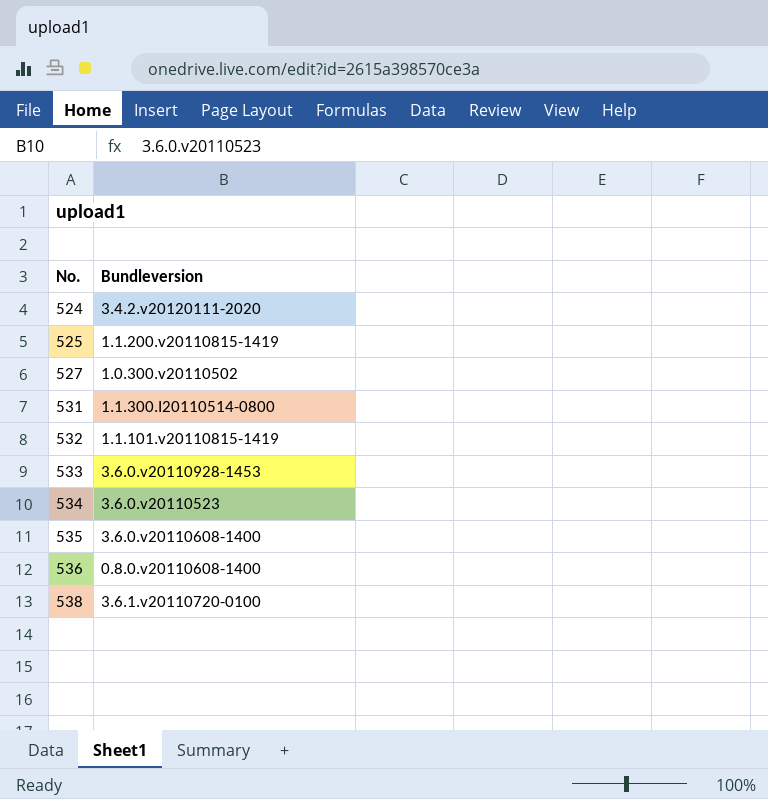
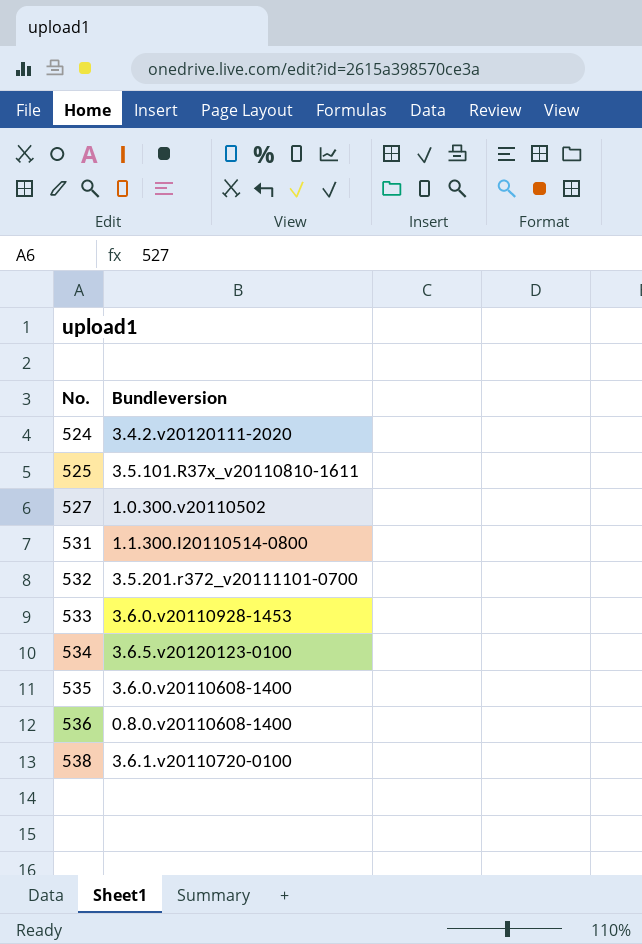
525 | Bundleversion: 1.1.200.v20110815-1419 -> 3.5.101.R37x_v20110810-1611
532 | Bundleversion: 1.1.101.v20110815-1419 -> 3.5.201.r372_v20111101-0700
534 | Bundleversion: 3.6.0.v20110523 -> 3.6.5.v20120123-0100

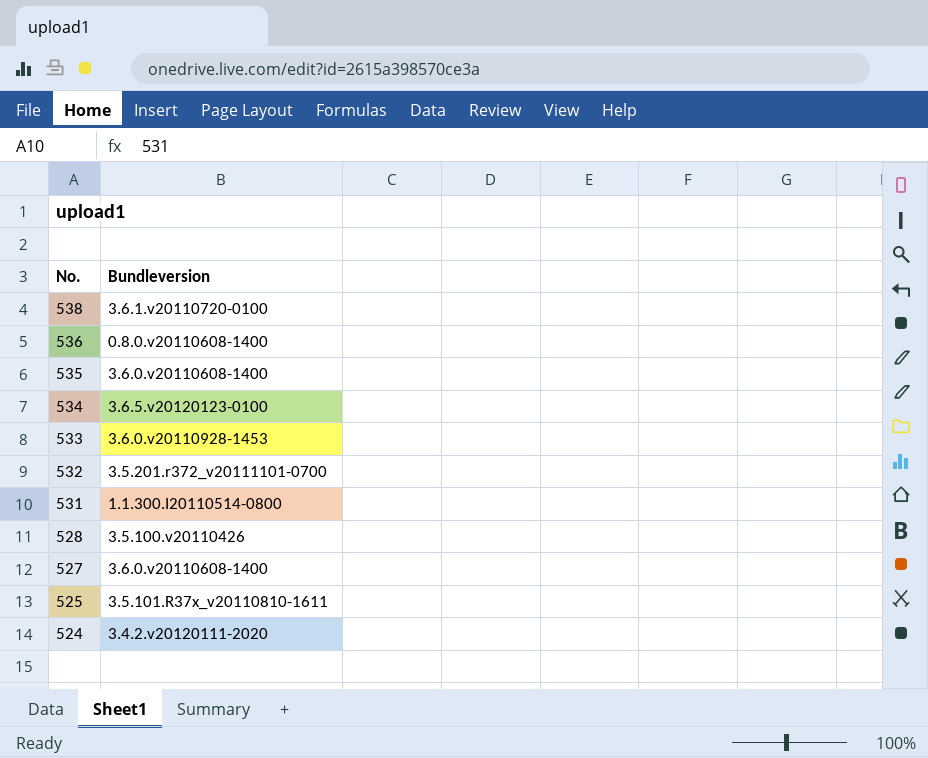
row order: No. ascending -> No. descending
row 528: none -> 3.5.100.v20110426
527 | Bundleversion: 1.0.300.v20110502 -> 3.6.0.v20110608-1400

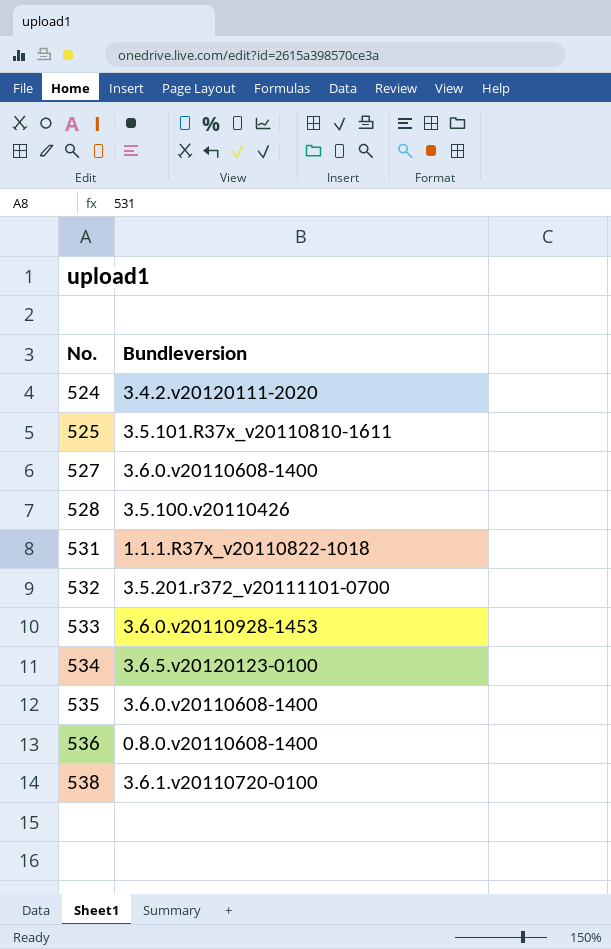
row order: No. descending -> No. ascending
531 | Bundleversion: 1.1.300.I20110514-0800 -> 1.1.1.R37x_v20110822-1018

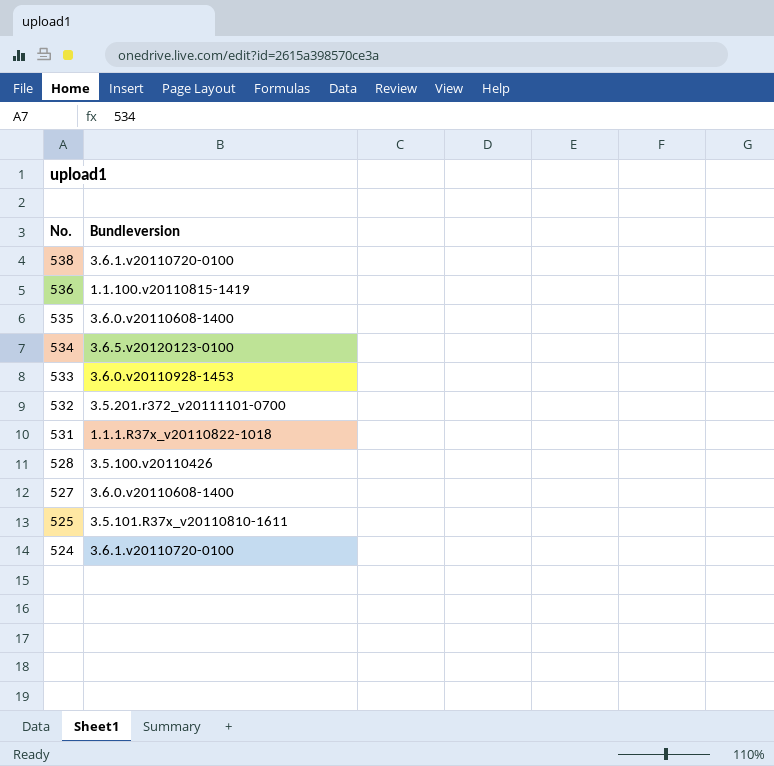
row order: No. ascending -> No. descending
536 | Bundleversion: 0.8.0.v20110608-1400 -> 1.1.100.v20110815-1419
524 | Bundleversion: 3.4.2.v20120111-2020 -> 3.6.1.v20110720-0100

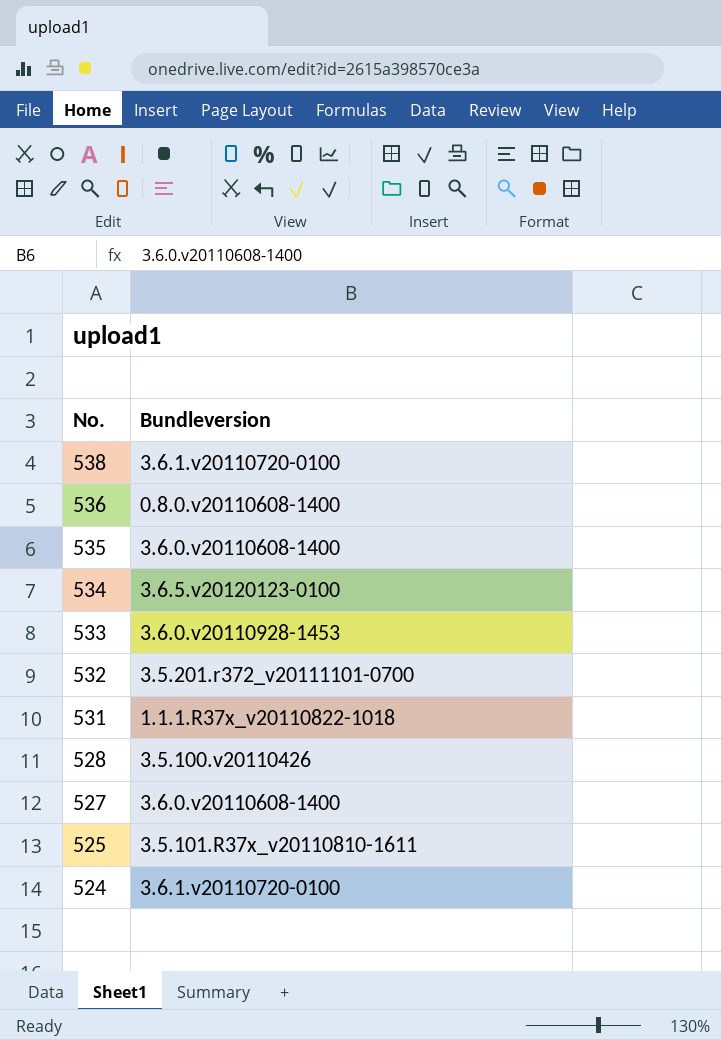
536 | Bundleversion: 1.1.100.v20110815-1419 -> 0.8.0.v20110608-1400

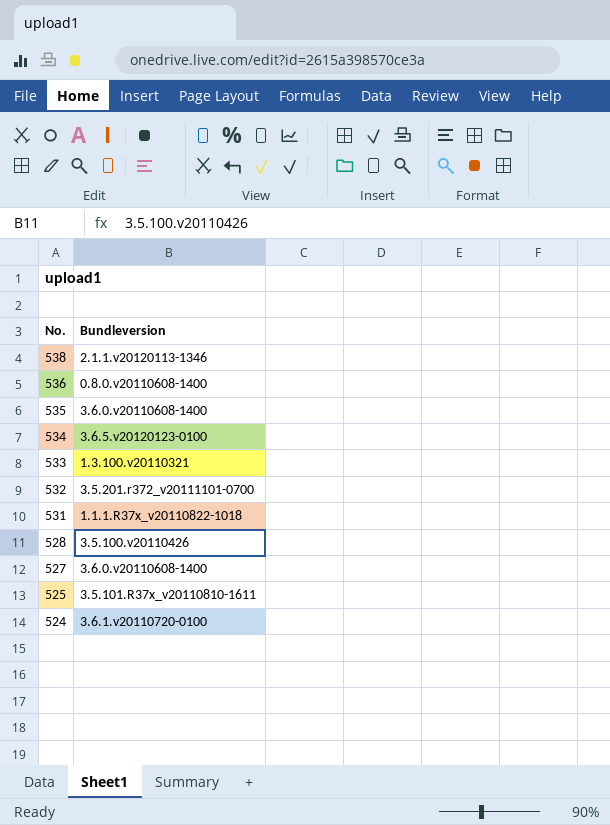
538 | Bundleversion: 3.6.1.v20110720-0100 -> 2.1.1.v20120113-1346
533 | Bundleversion: 3.6.0.v20110928-1453 -> 1.3.100.v20110321

